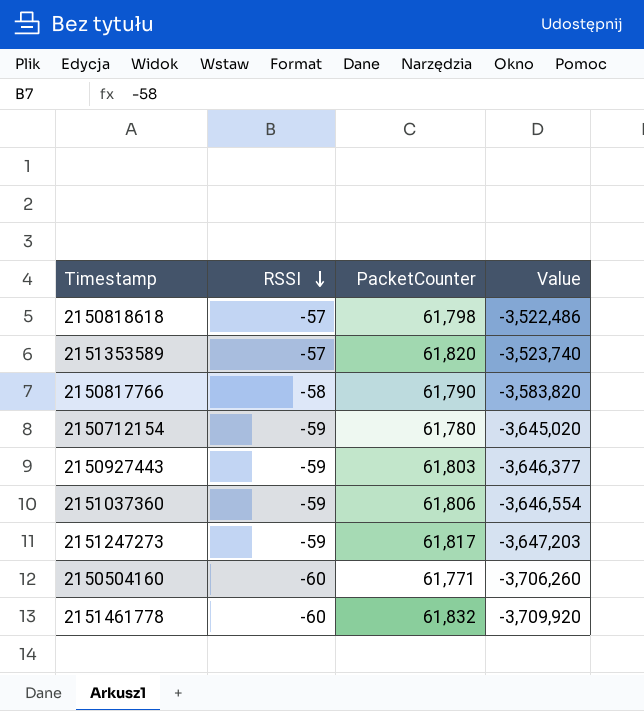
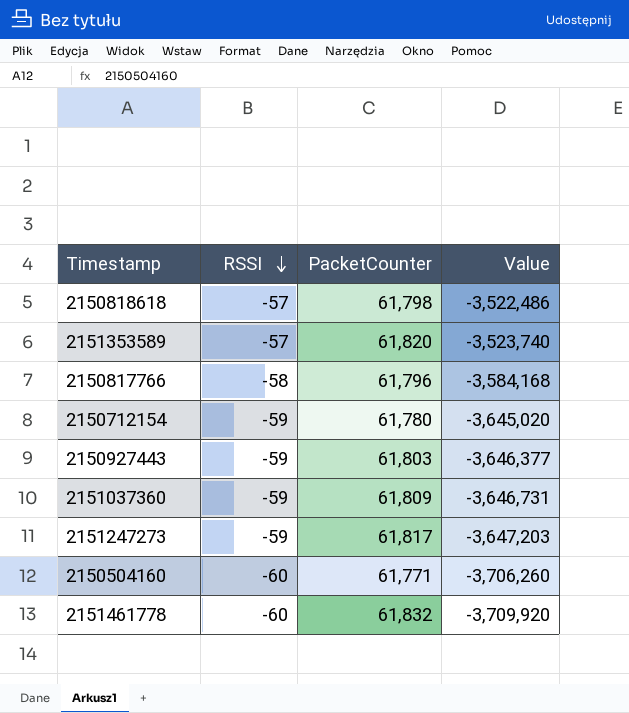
2150817766 | PacketCounter: 61,790 -> 61,796
2150817766 | Value: -3,583,820 -> -3,584,168
2151037360 | PacketCounter: 61,806 -> 61,809
2151037360 | Value: -3,646,554 -> -3,646,731

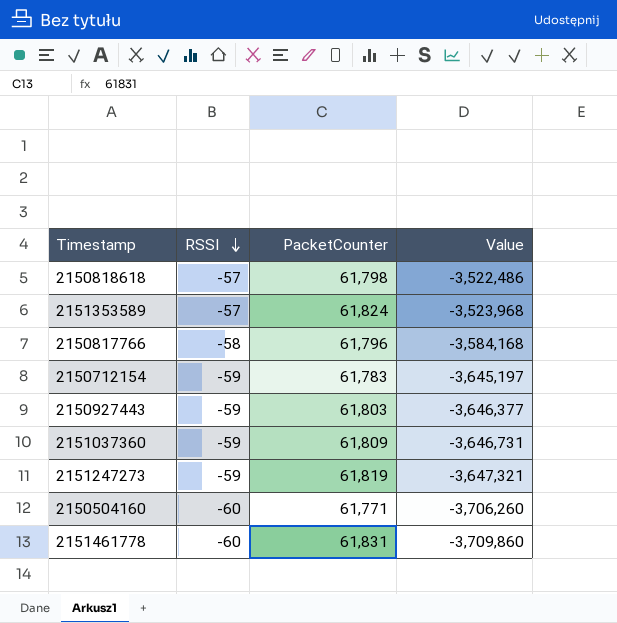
2151353589 | PacketCounter: 61,820 -> 61,824
2151353589 | Value: -3,523,740 -> -3,523,968
2150712154 | PacketCounter: 61,780 -> 61,783
2150712154 | Value: -3,645,020 -> -3,645,197
2151247273 | PacketCounter: 61,817 -> 61,819
2151247273 | Value: -3,647,203 -> -3,647,321
2151461778 | PacketCounter: 61,832 -> 61,831
2151461778 | Value: -3,709,920 -> -3,709,860

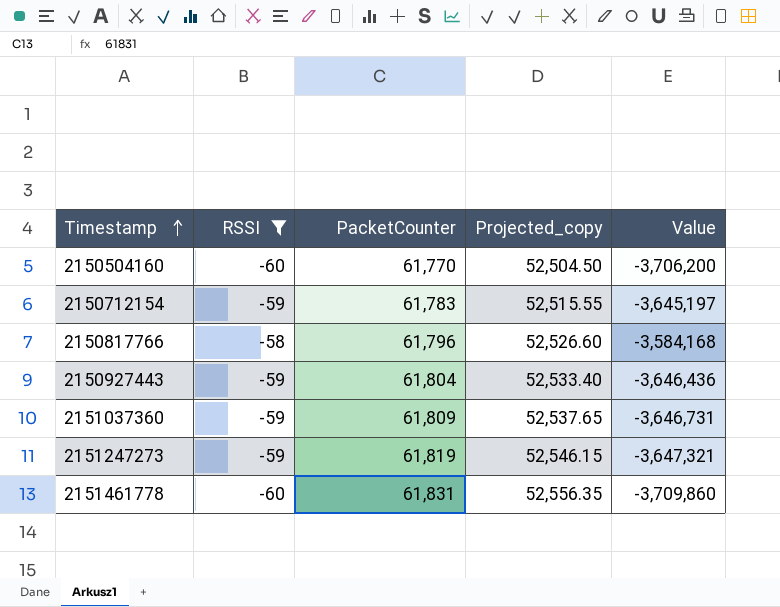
filter: none -> RSSI != -57
row order: RSSI descending -> Timestamp ascending
column Projected_copy | formula: none -> [PacketCounter] * 0.85
2150504160 | PacketCounter: 61,771 -> 61,770
2150504160 | Value: -3,706,260 -> -3,706,200
2150927443 | PacketCounter: 61,803 -> 61,804
2150927443 | Value: -3,646,377 -> -3,646,436

